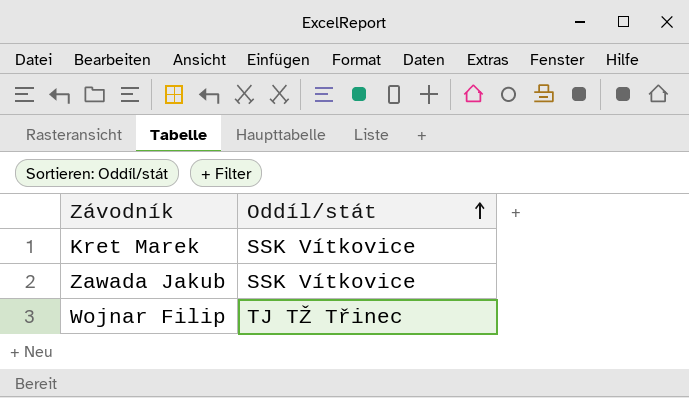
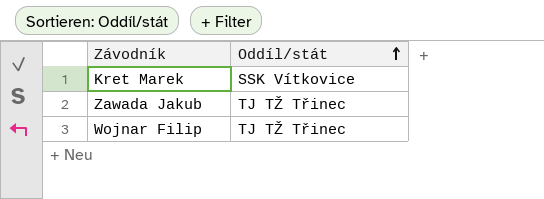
Zawada Jakub | Oddíl/stát: SSK Vítkovice -> TJ TŽ Třinec

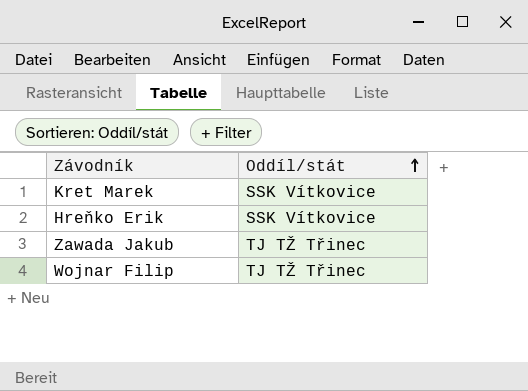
row Hreňko Erik: none -> SSK Vítkovice

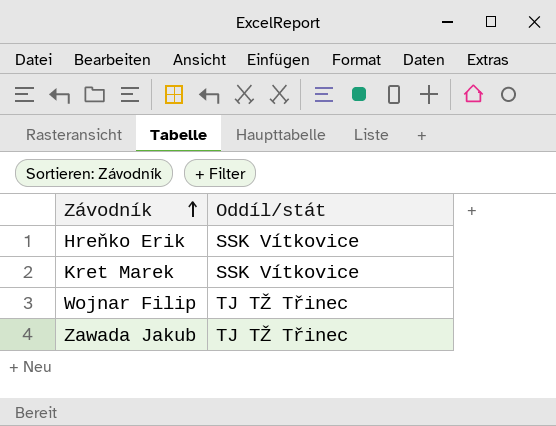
row order: Oddíl/stát ascending -> Závodník ascending

